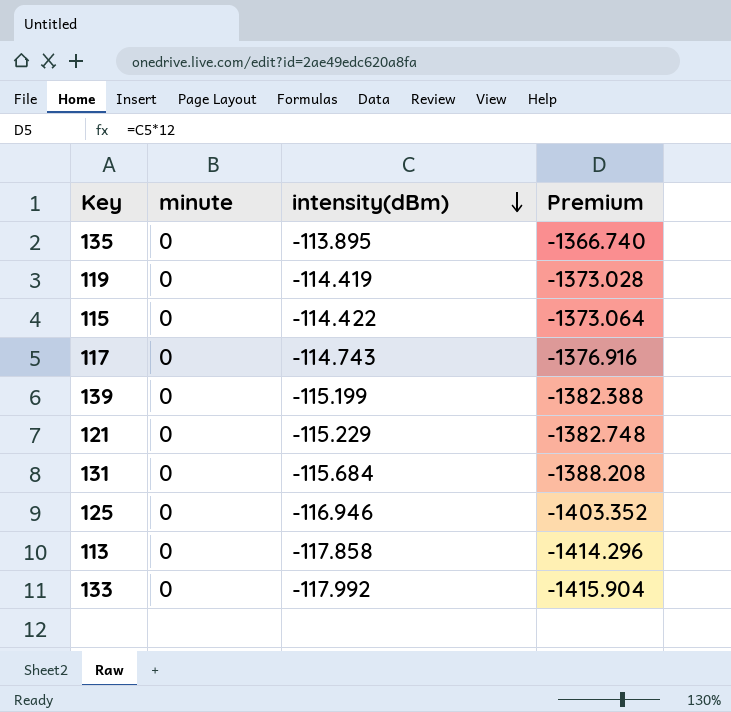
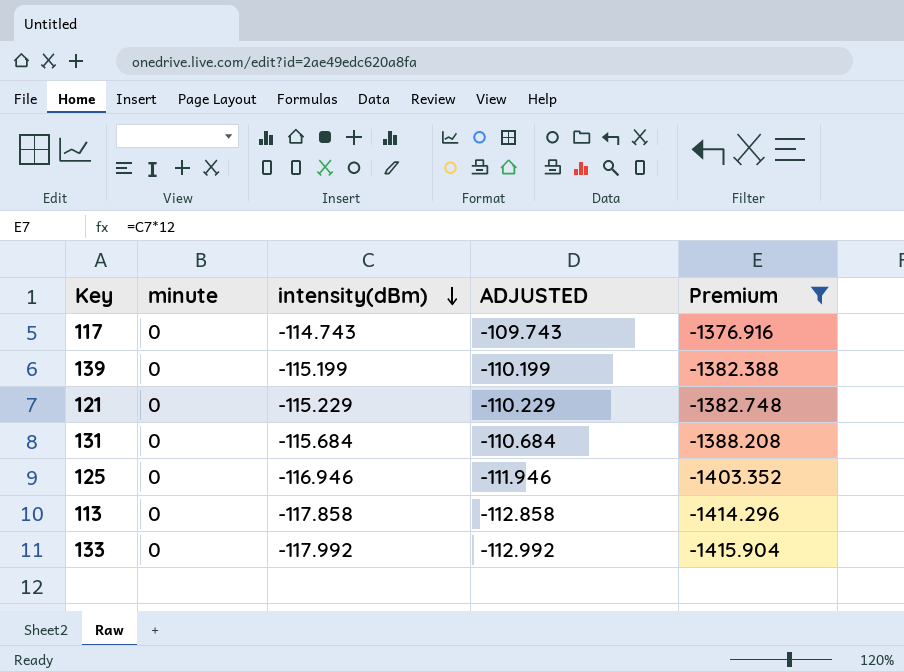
filter: none -> Premium <= -1376.916
column ADJUSTED | formula: none -> [intensity(dBm)] + 5

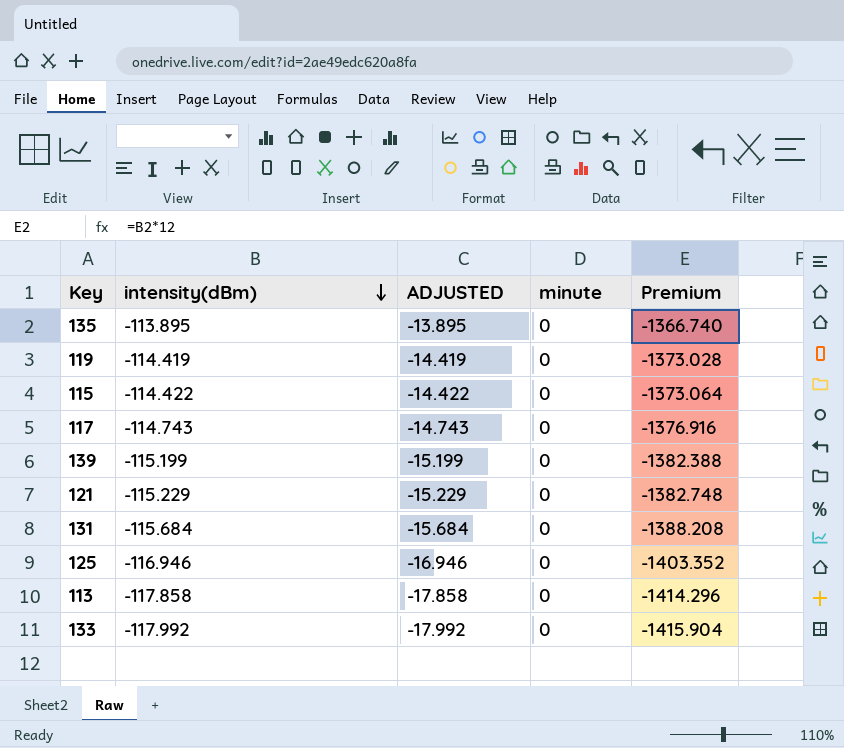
filter: Premium <= -1376.916 -> none
column ADJUSTED | formula: [intensity(dBm)] + 5 -> [intensity(dBm)] + 100
column minute | position: 2 -> 4

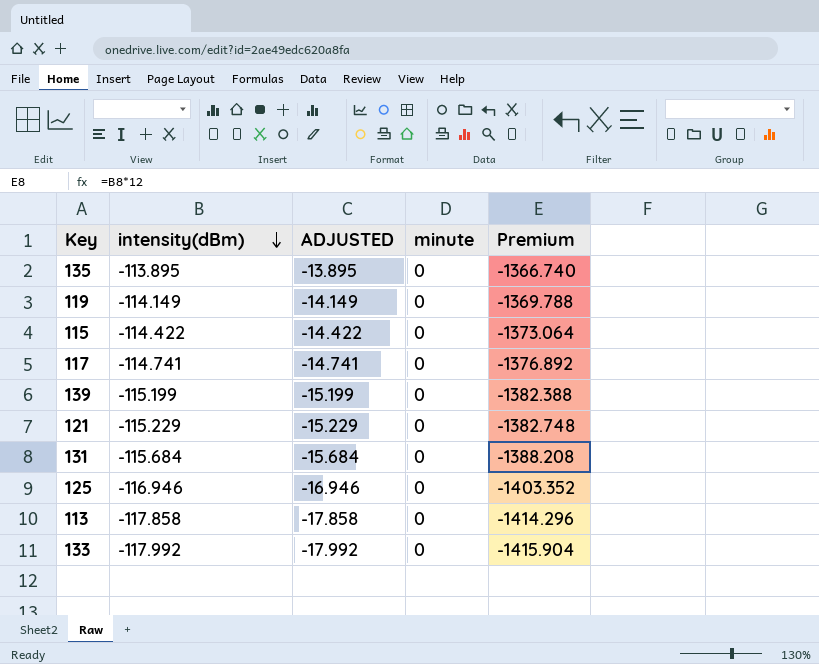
119 | intensity(dBm): -114.419 -> -114.149
119 | ADJUSTED: -14.419 -> -14.149
119 | Premium: -1373.028 -> -1369.788
117 | intensity(dBm): -114.743 -> -114.741
117 | ADJUSTED: -14.743 -> -14.741
117 | Premium: -1376.916 -> -1376.892

